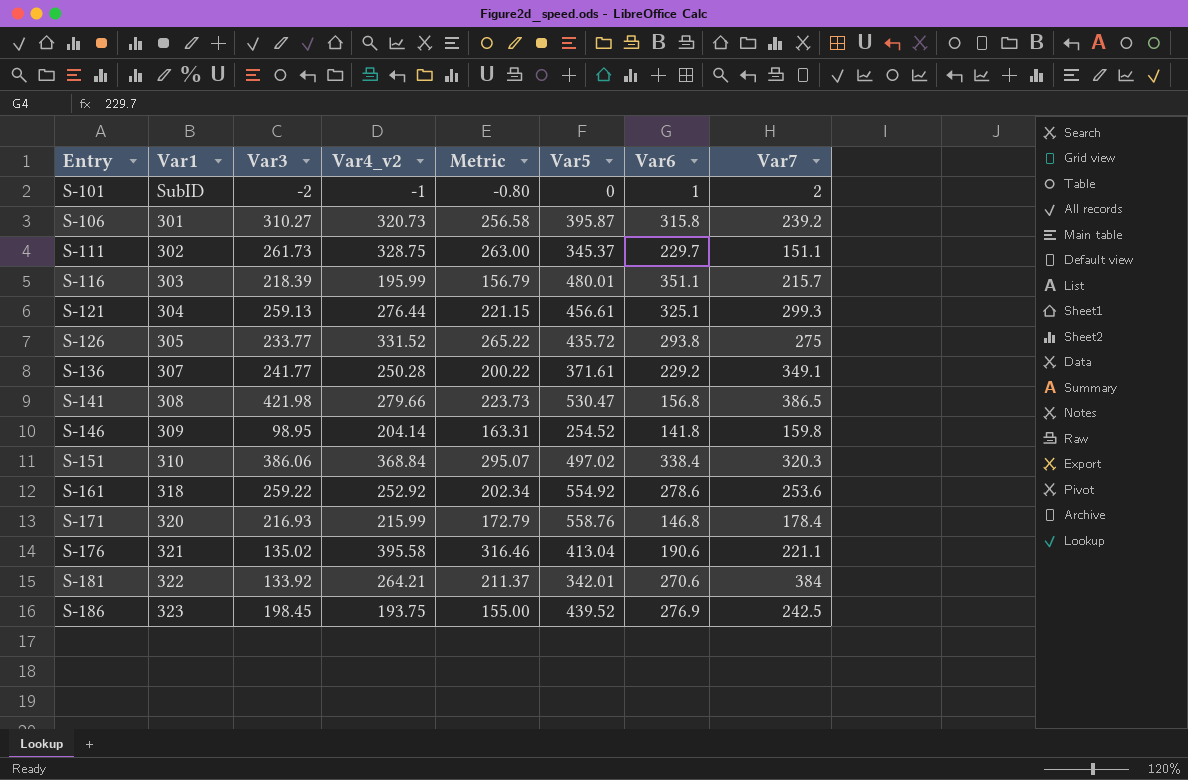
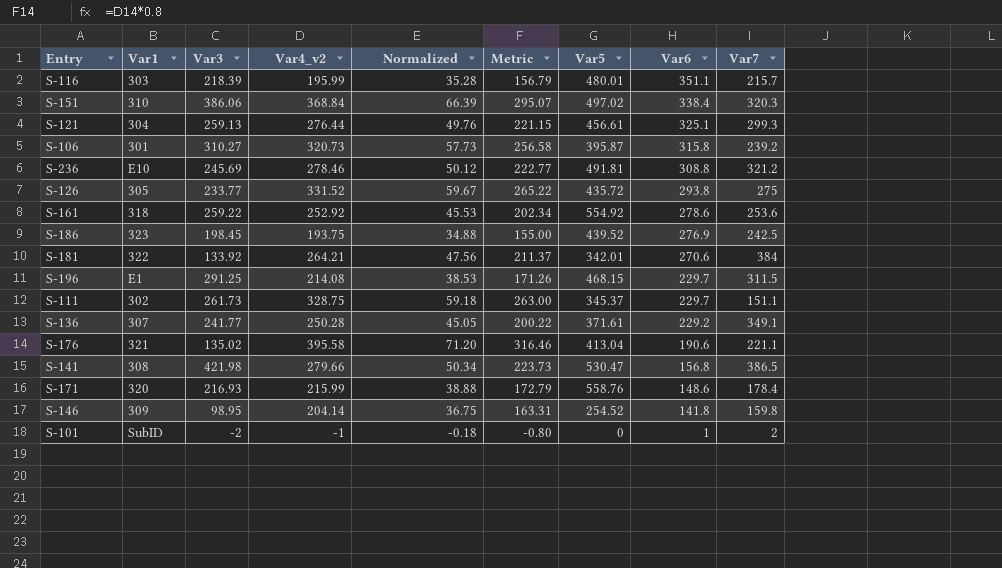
row order: Entry ascending -> Var6 descending
column Normalized | formula: none -> [Var4_v2] * 0.18
row S-236: none -> E10 | 245.69 | 278.46 | 50.12 | 222.77 | 491.81 | 308.8 | 321.2
row S-196: none -> E1 | 291.25 | 214.08 | 38.53 | 171.26 | 468.15 | 229.7 | 311.5
S-171 | Var6: 146.8 -> 148.6

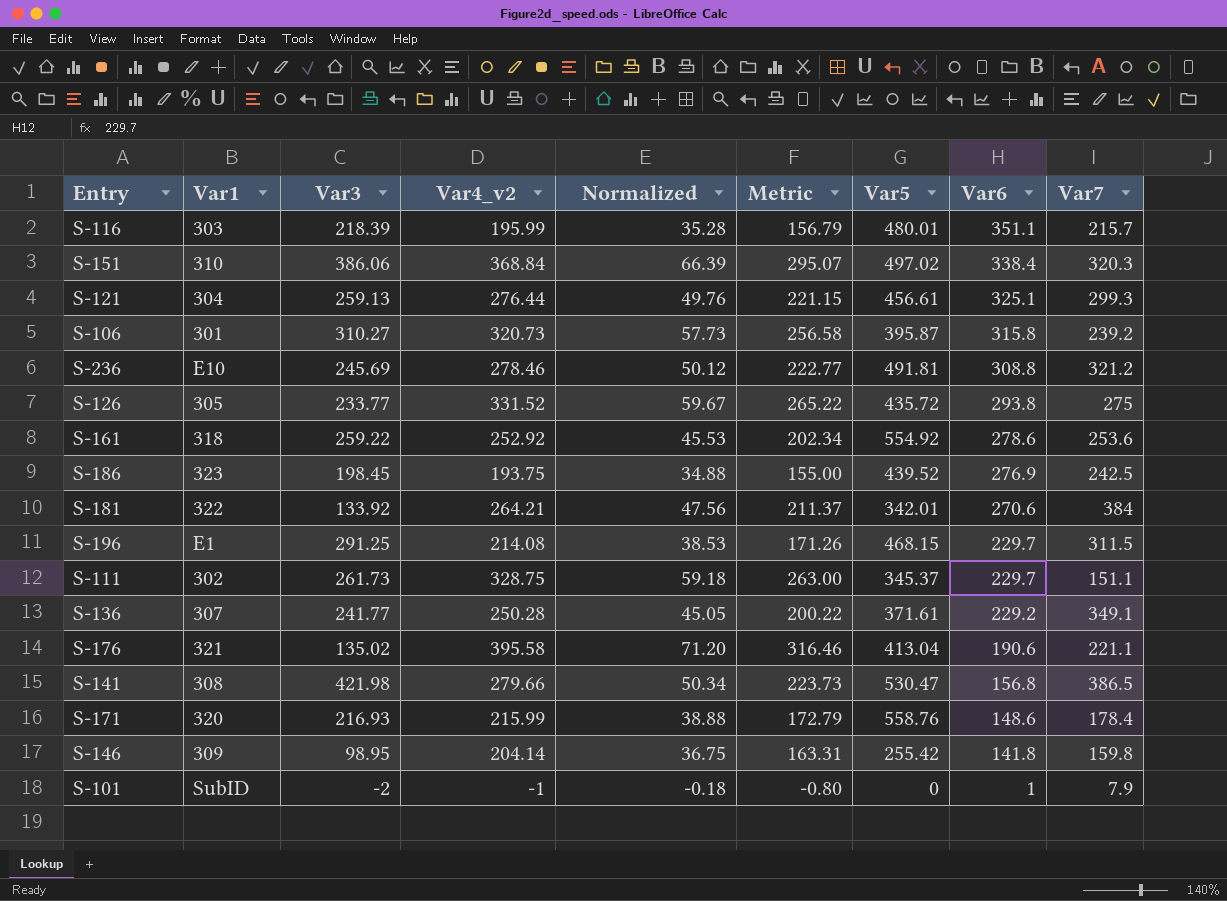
S-146 | Var5: 254.52 -> 255.42
S-101 | Var7: 2 -> 7.9

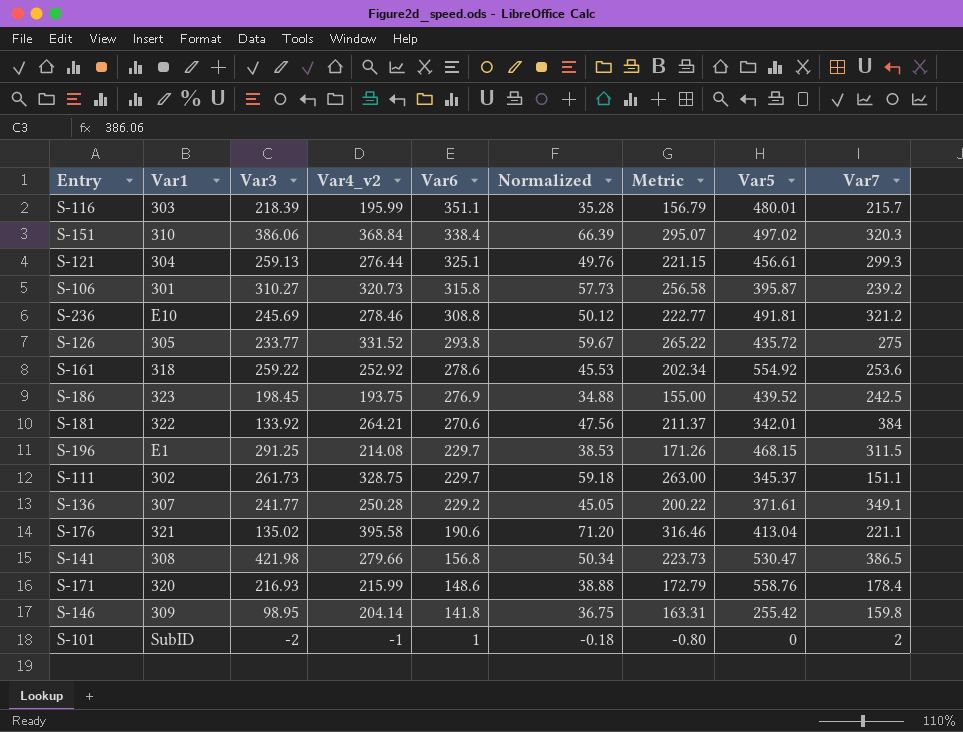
column Var6 | position: 8 -> 5
S-101 | Var7: 7.9 -> 2

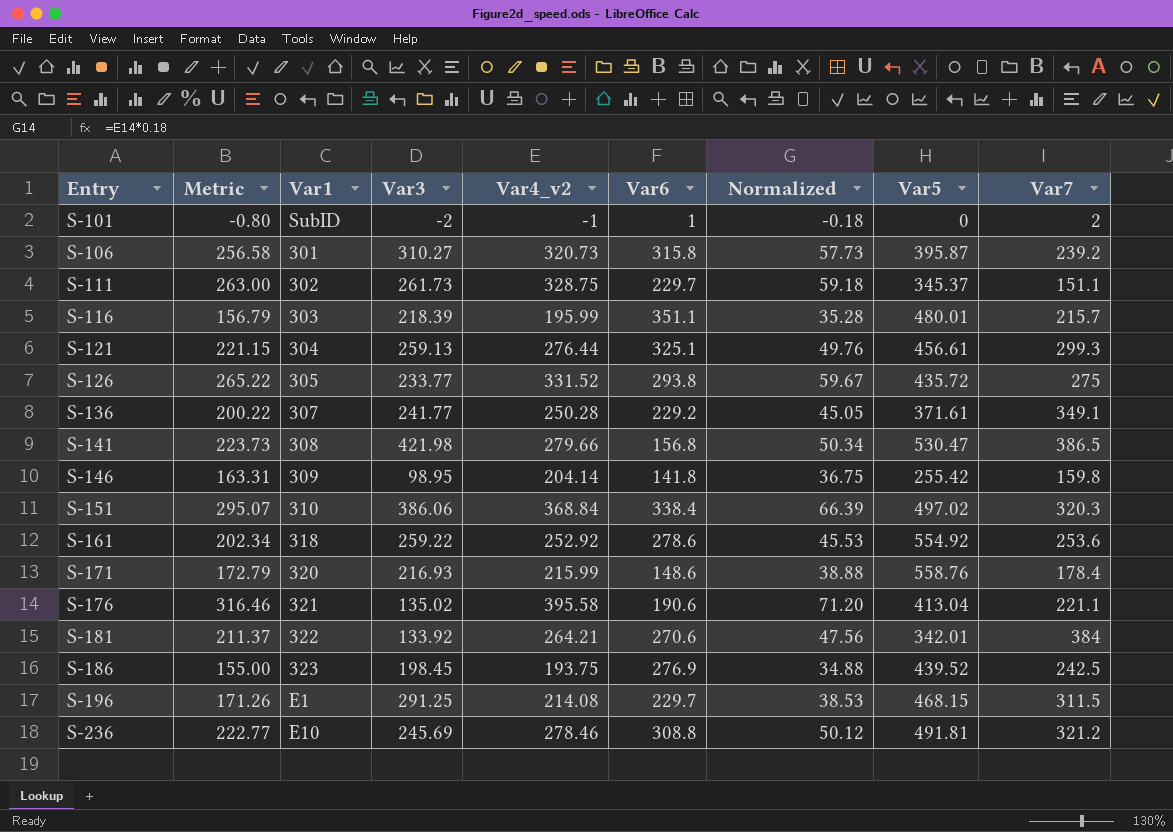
row order: Var6 descending -> Entry ascending
column Metric | position: 7 -> 2

